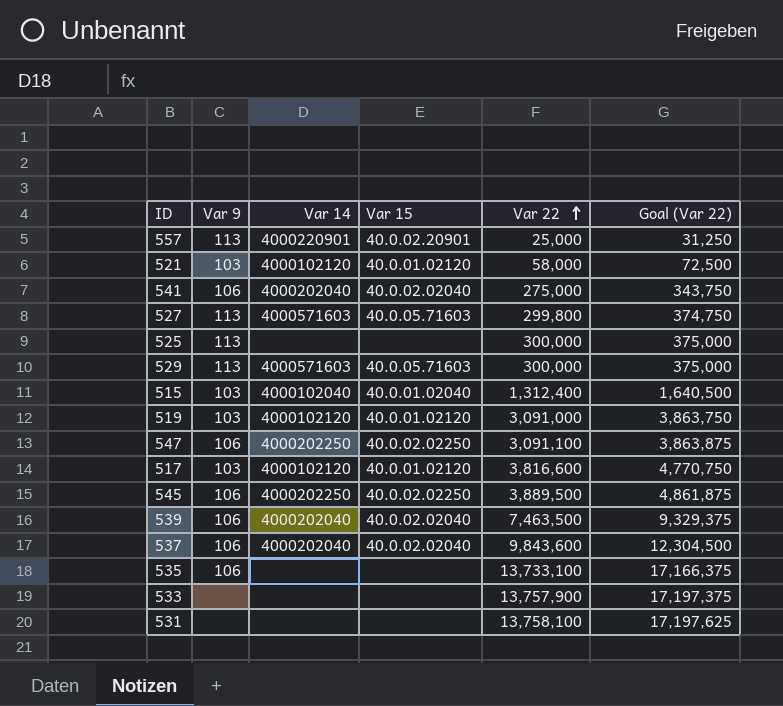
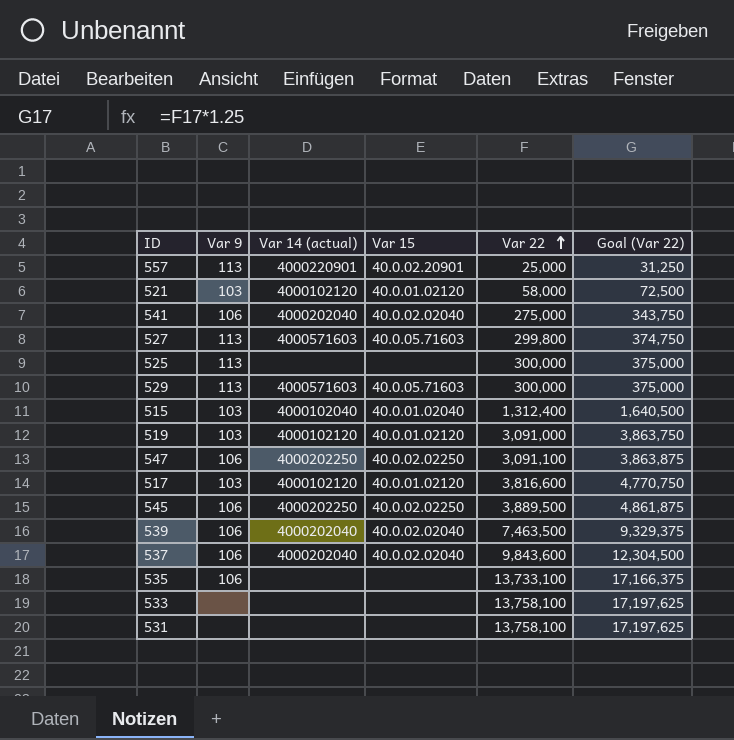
column name: Var 14 -> Var 14 (actual)
533 | Var 22: 13,757,900 -> 13,758,100
533 | Goal (Var 22): 17,197,375 -> 17,197,625

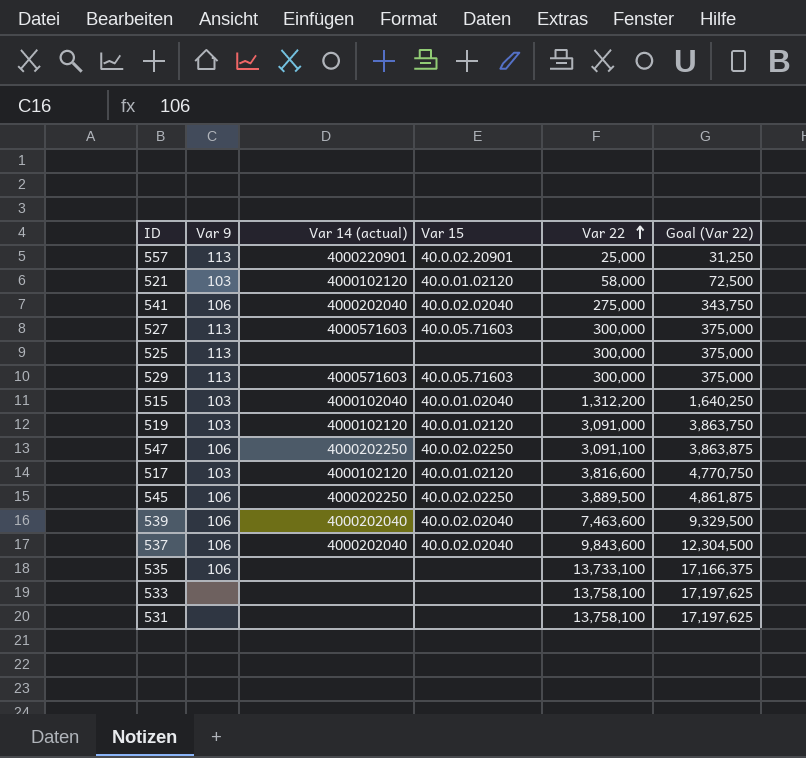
527 | Var 22: 299,800 -> 300,000
527 | Goal (Var 22): 374,750 -> 375,000
515 | Var 22: 1,312,400 -> 1,312,200
515 | Goal (Var 22): 1,640,500 -> 1,640,250
539 | Var 22: 7,463,500 -> 7,463,600
539 | Goal (Var 22): 9,329,375 -> 9,329,500

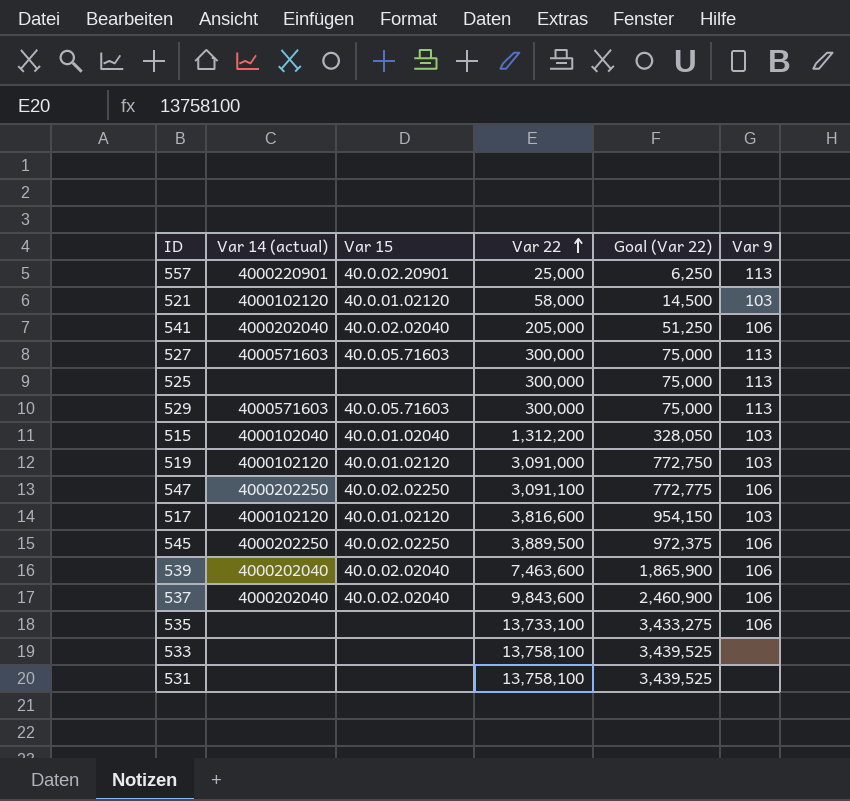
column Goal (Var 22) | formula: [Var 22] * 1.25 -> [Var 22] * 0.25
column Var 9 | position: 2 -> 6
541 | Var 22: 275,000 -> 205,000

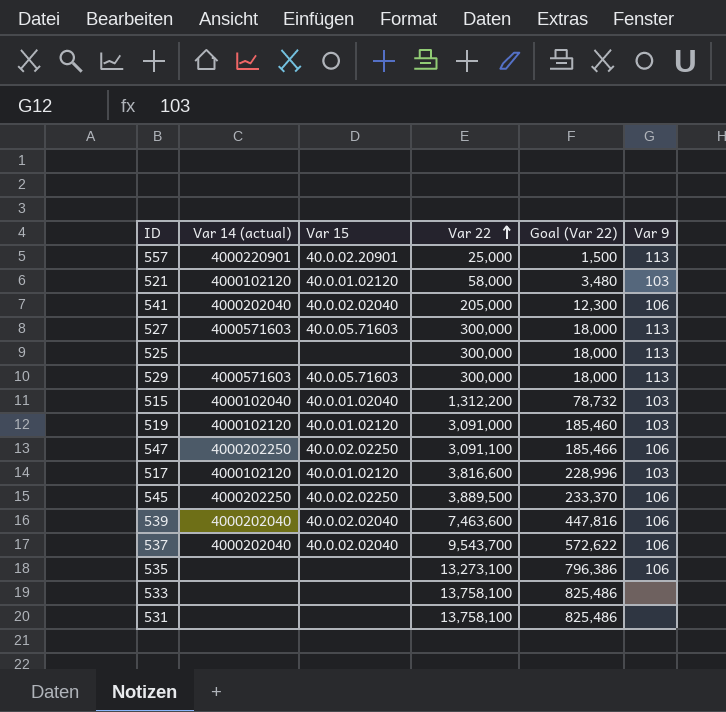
column Goal (Var 22) | formula: [Var 22] * 0.25 -> [Var 22] * 0.06
537 | Var 22: 9,843,600 -> 9,543,700
535 | Var 22: 13,733,100 -> 13,273,100

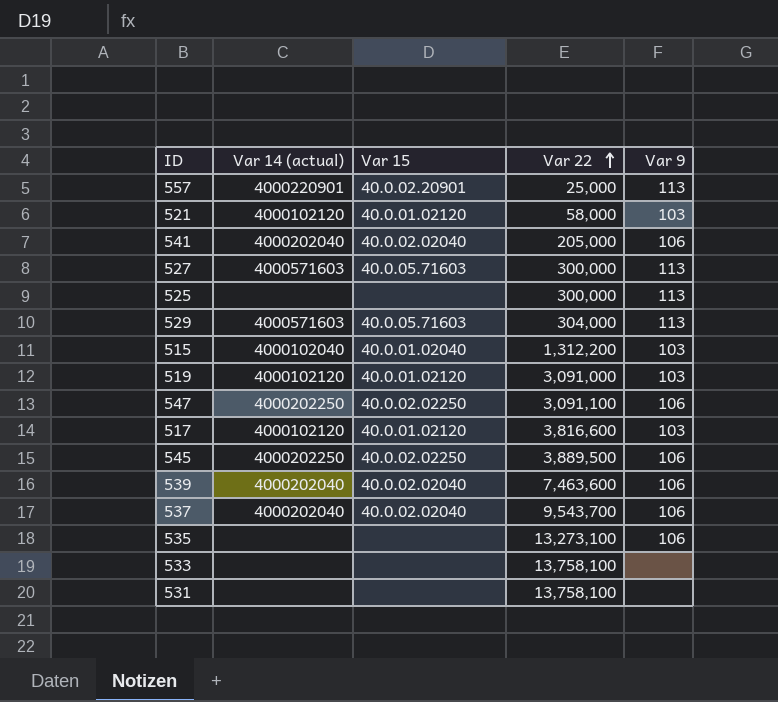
column Goal (Var 22) | formula: [Var 22] * 0.06 -> none
529 | Var 22: 300,000 -> 304,000

